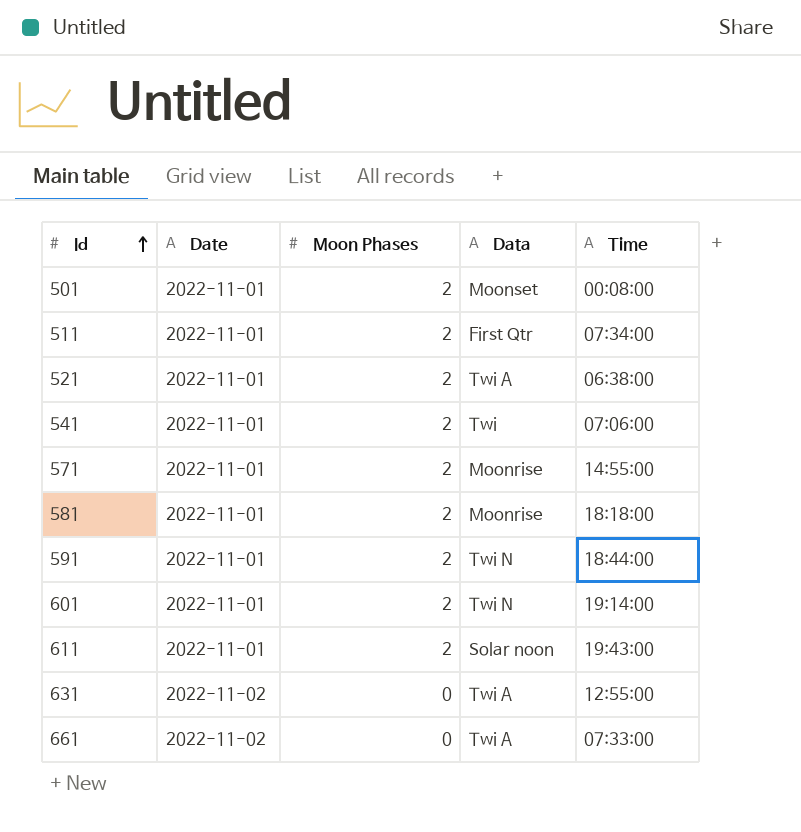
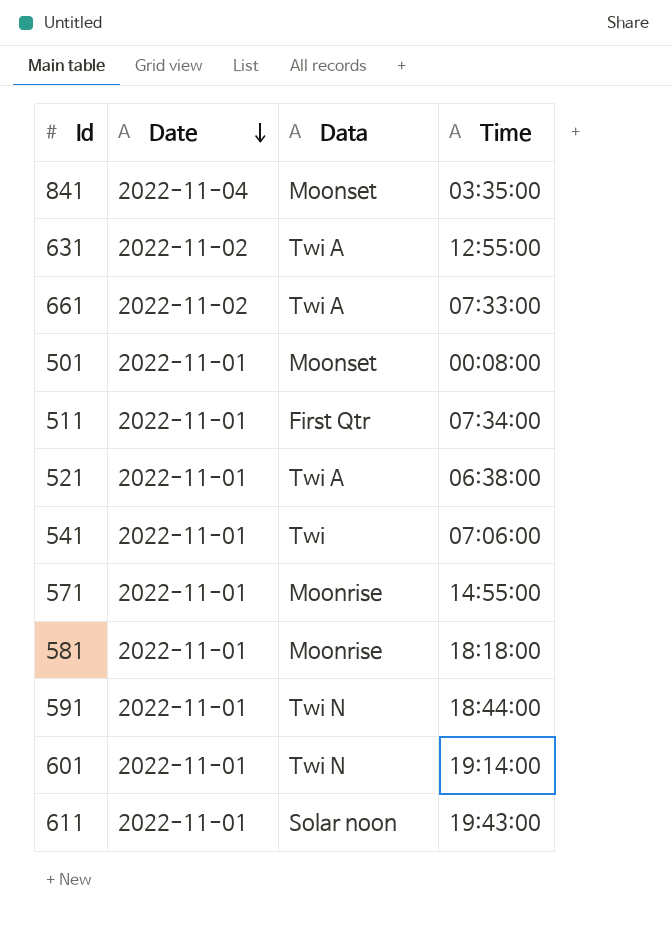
row order: Id ascending -> Date descending
column Moon Phases | position: 3 -> none
row 841: none -> 2022-11-04 | Moonset | 03:35:00

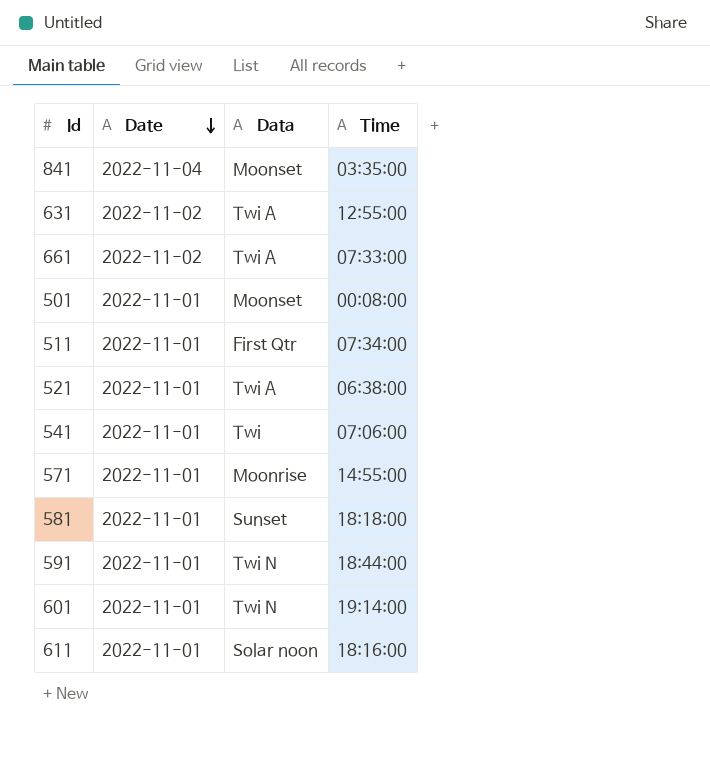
581 | Data: Moonrise -> Sunset
611 | Time: 19:43:00 -> 18:16:00

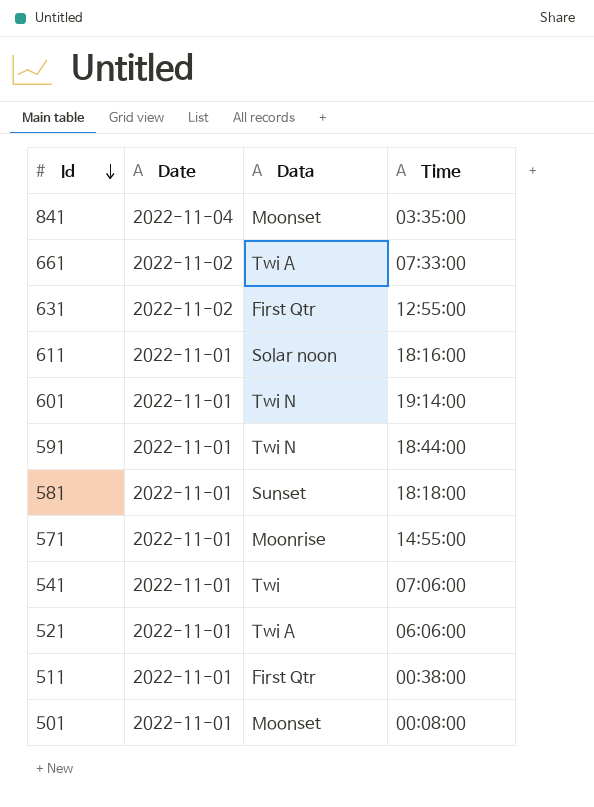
row order: Date descending -> Id descending
631 | Data: Twi A -> First Qtr
521 | Time: 06:38:00 -> 06:06:00
511 | Time: 07:34:00 -> 00:38:00

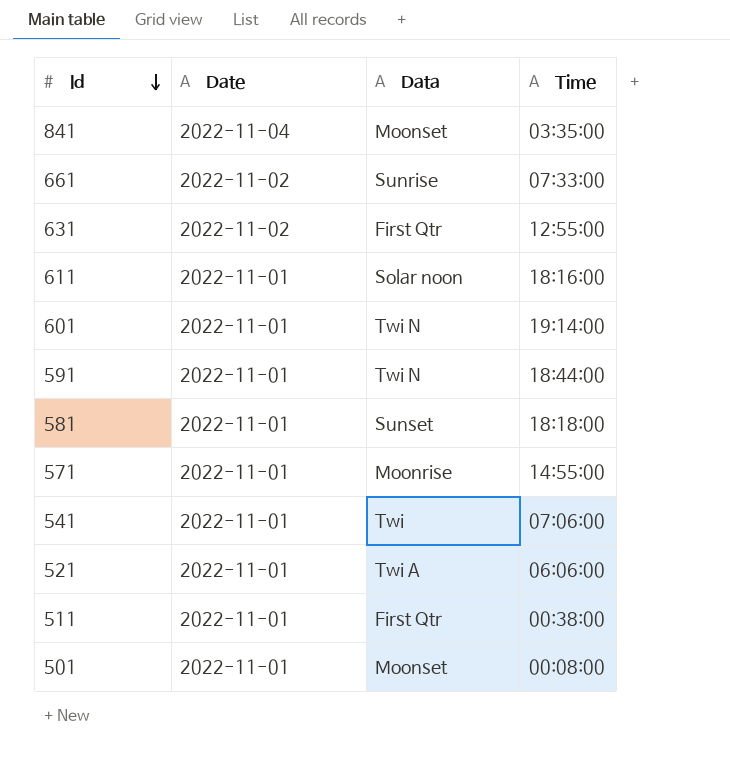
661 | Data: Twi A -> Sunrise

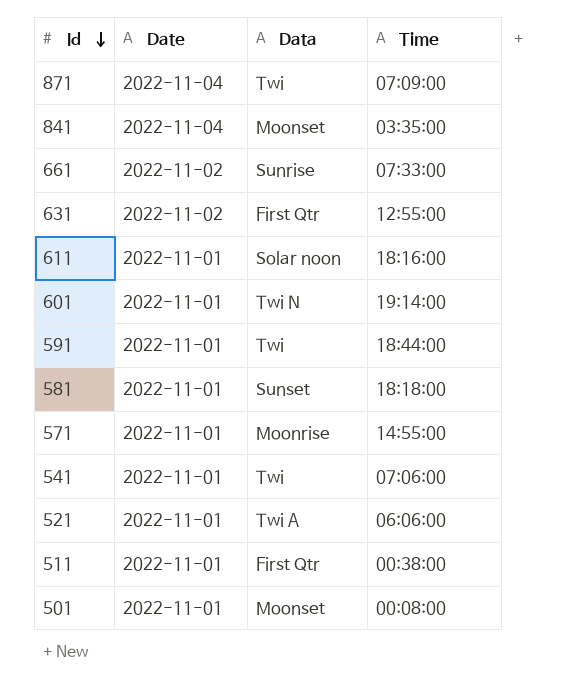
row 871: none -> 2022-11-04 | Twi | 07:09:00
591 | Data: Twi N -> Twi

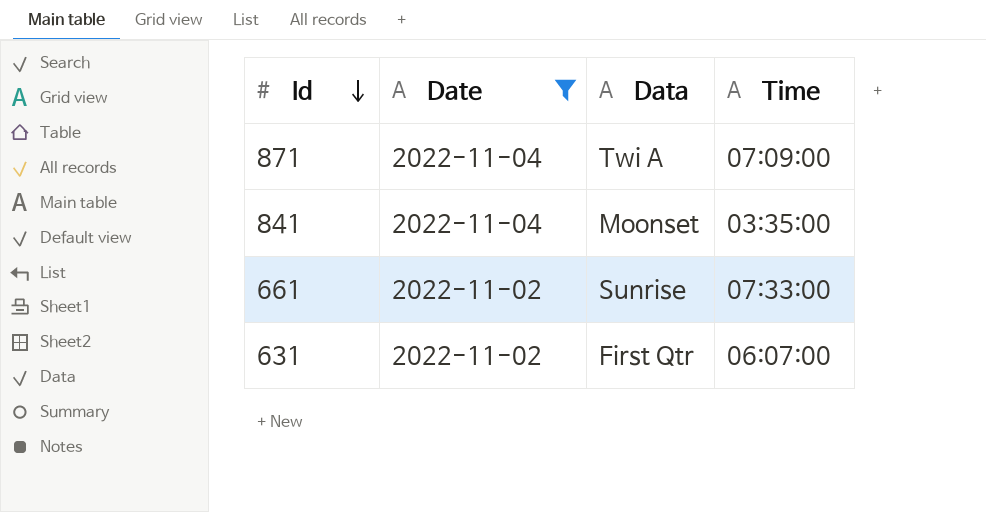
filter: none -> Date != 2022-11-01
871 | Data: Twi -> Twi A
631 | Time: 12:55:00 -> 06:07:00

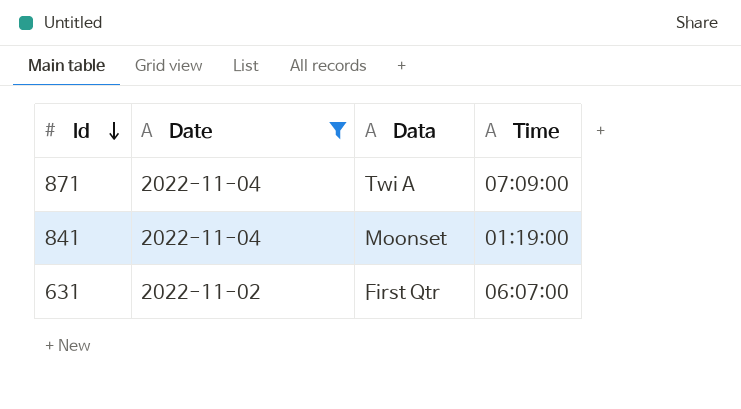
row 661: 2022-11-02 | Sunrise | 07:33:00 -> none
841 | Time: 03:35:00 -> 01:19:00

